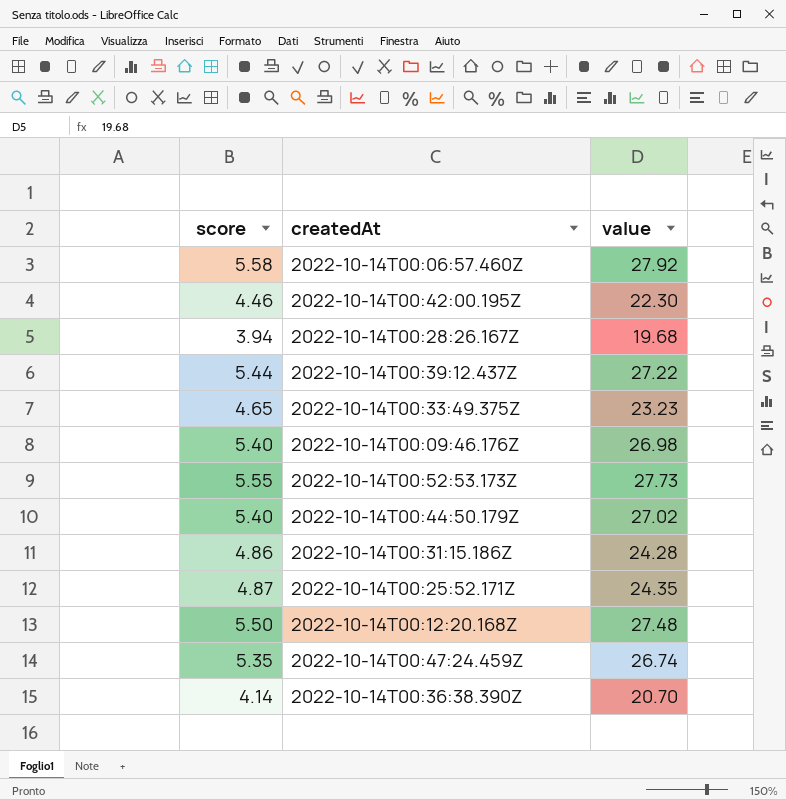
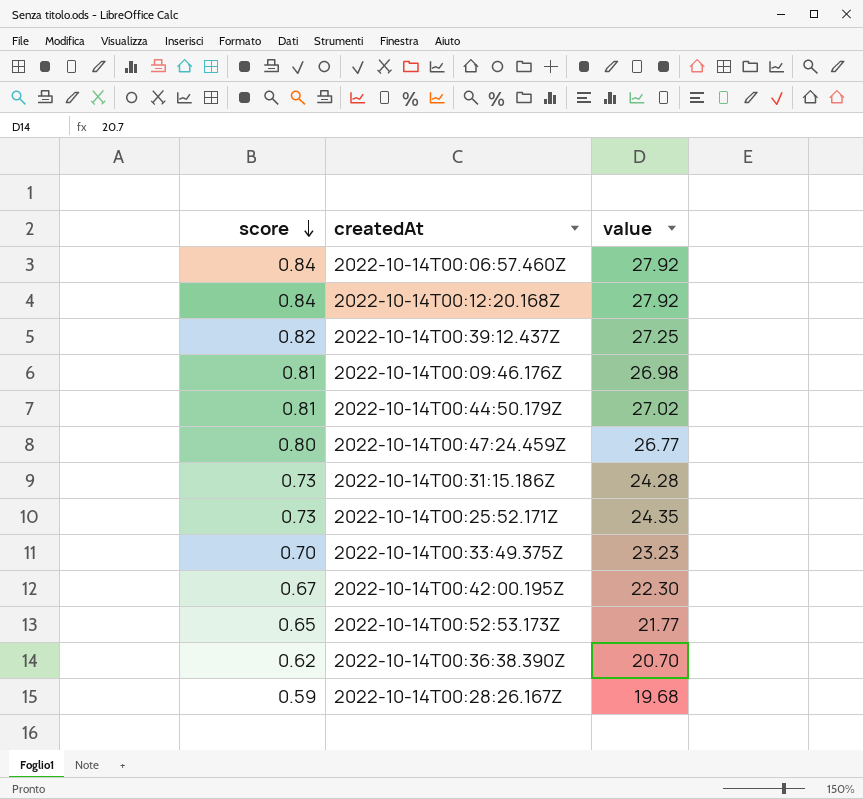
row order: none -> score descending
column score | formula: [value] * 0.2 -> [value] * 0.03
2022-10-14T00:12:20.168Z | value: 27.48 -> 27.92
2022-10-14T00:39:12.437Z | value: 27.22 -> 27.25
2022-10-14T00:47:24.459Z | value: 26.74 -> 26.77
2022-10-14T00:52:53.173Z | value: 27.73 -> 21.77

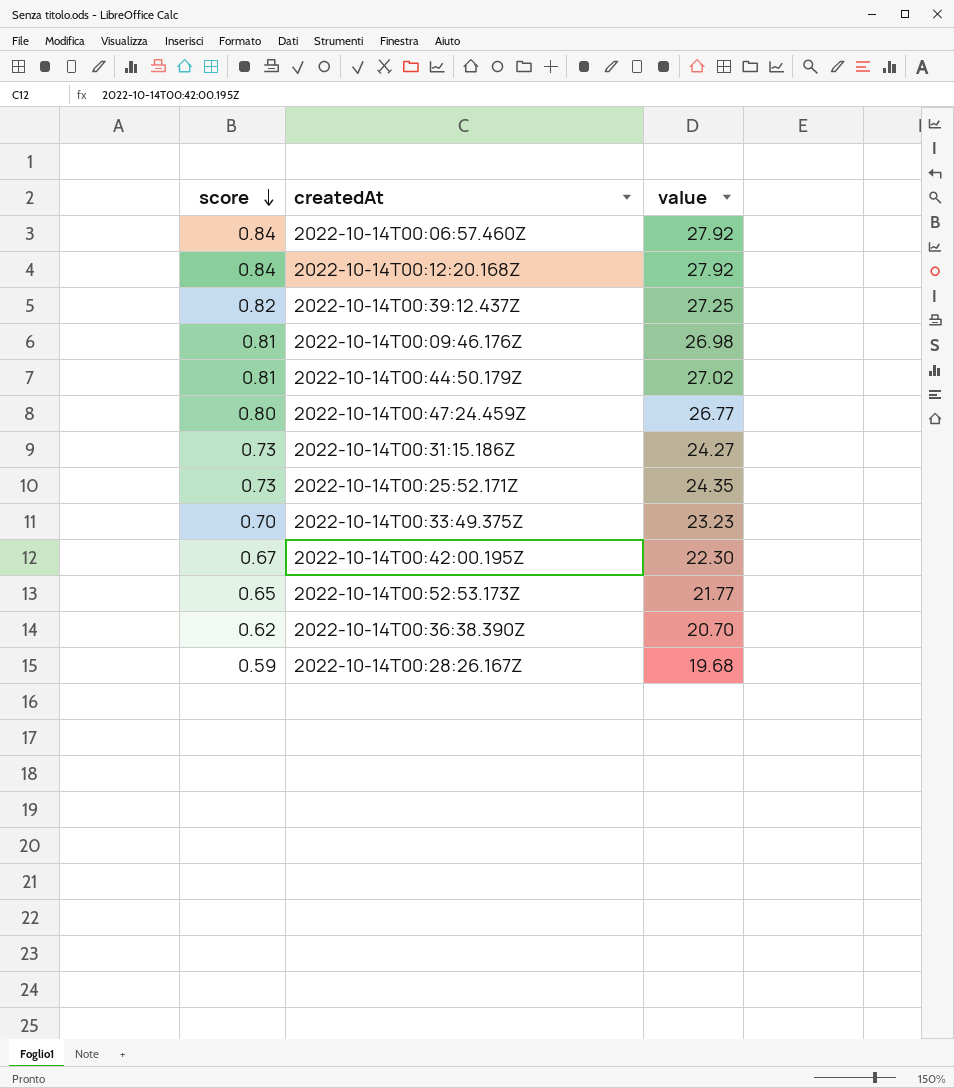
2022-10-14T00:31:15.186Z | value: 24.28 -> 24.27

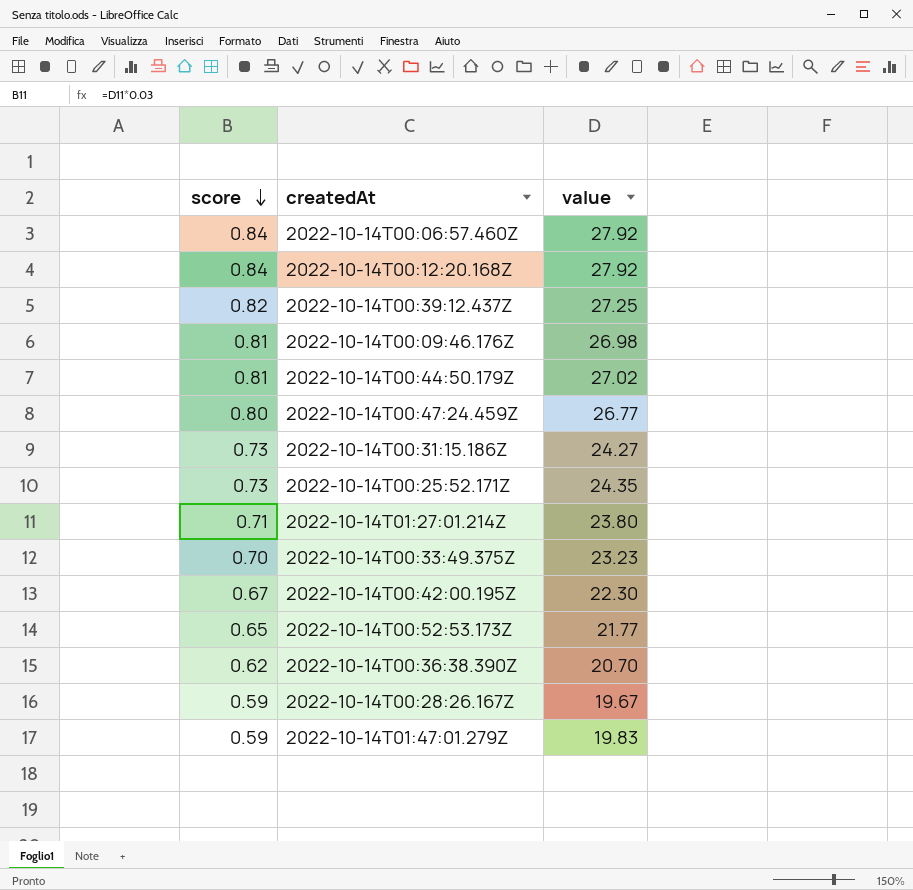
row 2022-10-14T01:27:01.214Z: none -> 0.71 | 23.80
2022-10-14T00:28:26.167Z | value: 19.68 -> 19.67
row 2022-10-14T01:47:01.279Z: none -> 0.59 | 19.83

